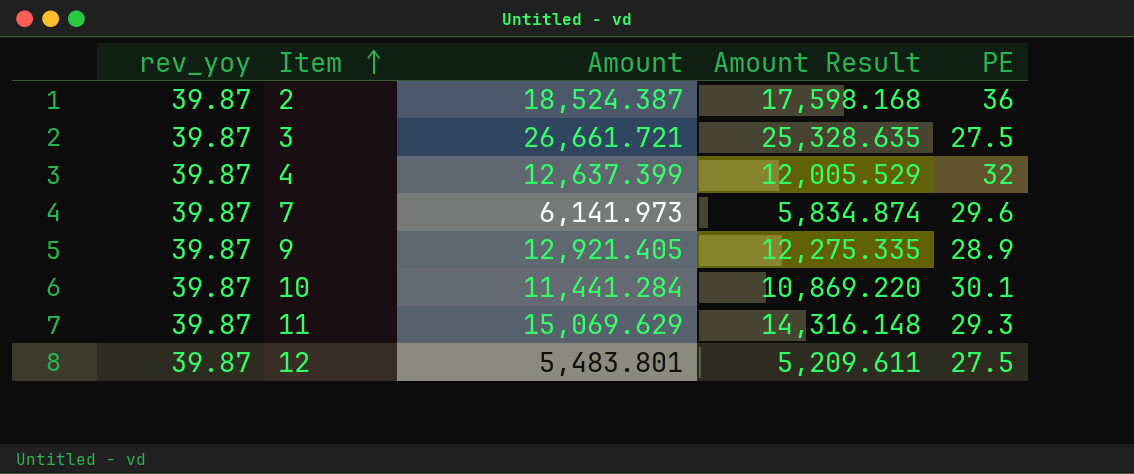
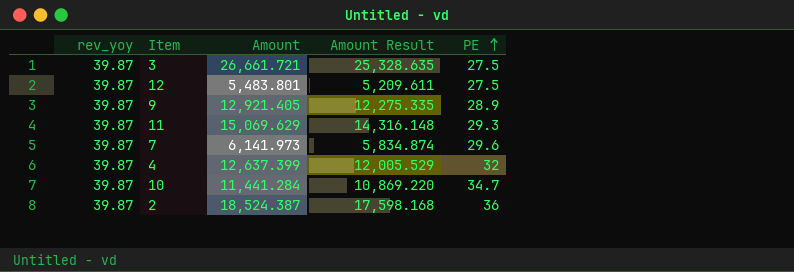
row order: Item ascending -> PE ascending
10 | PE: 30.1 -> 34.7

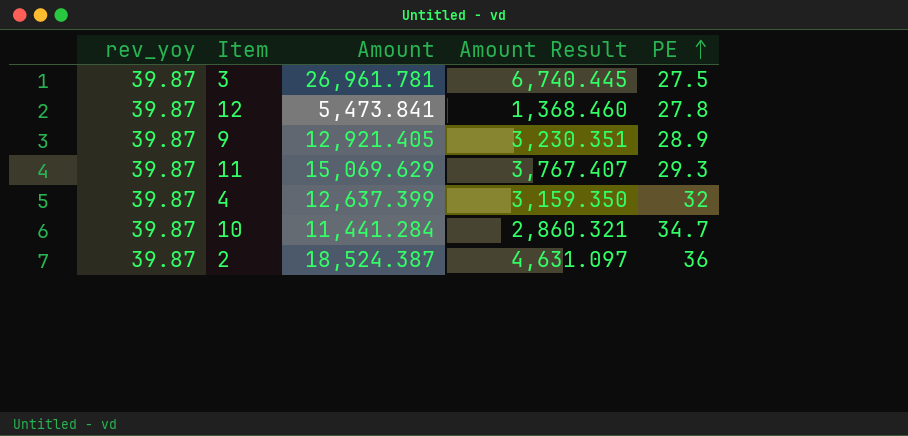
column Amount Result | formula: [Amount] * 0.95 -> [Amount] * 0.25
row 7: 39.87 | 6,141.973 | 5,834.874 | 29.6 -> none
3 | Amount: 26,661.721 -> 26,961.781
12 | Amount: 5,483.801 -> 5,473.841
12 | PE: 27.5 -> 27.8

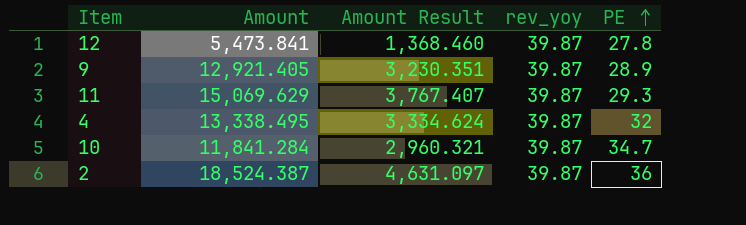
column rev_yoy | position: 1 -> 4
row 3: 39.87 | 26,961.781 | 6,740.445 | 27.5 -> none
4 | Amount: 12,637.399 -> 13,338.495
4 | Amount Result: 3,159.350 -> 3,334.624
10 | Amount: 11,441.284 -> 11,841.284
10 | Amount Result: 2,860.321 -> 2,960.321

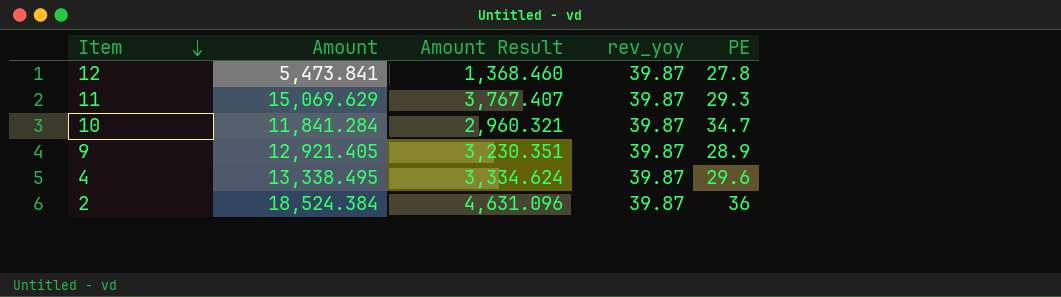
row order: PE ascending -> Item descending
4 | PE: 32 -> 29.6
2 | Amount: 18,524.387 -> 18,524.384
2 | Amount Result: 4,631.097 -> 4,631.096

